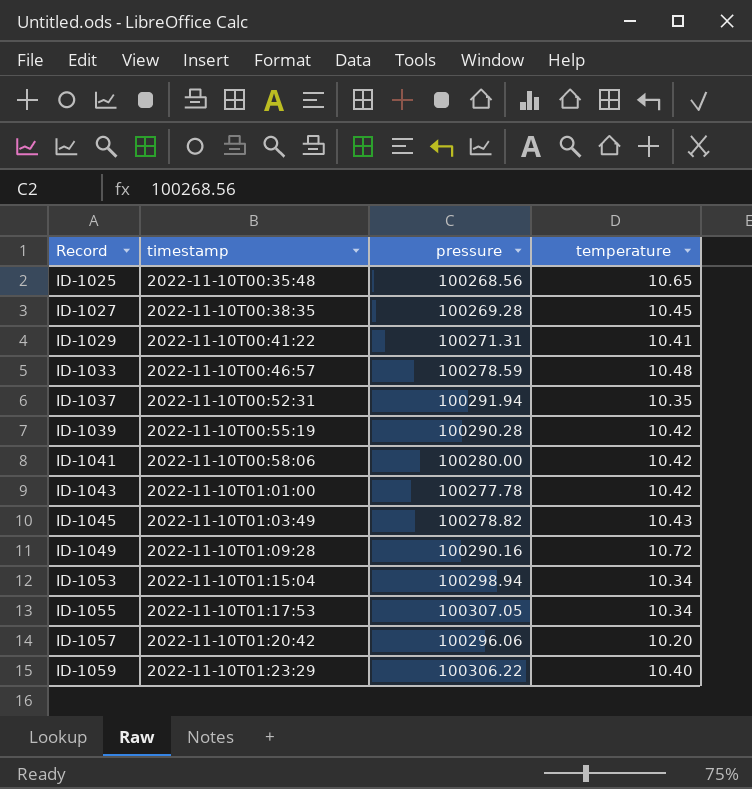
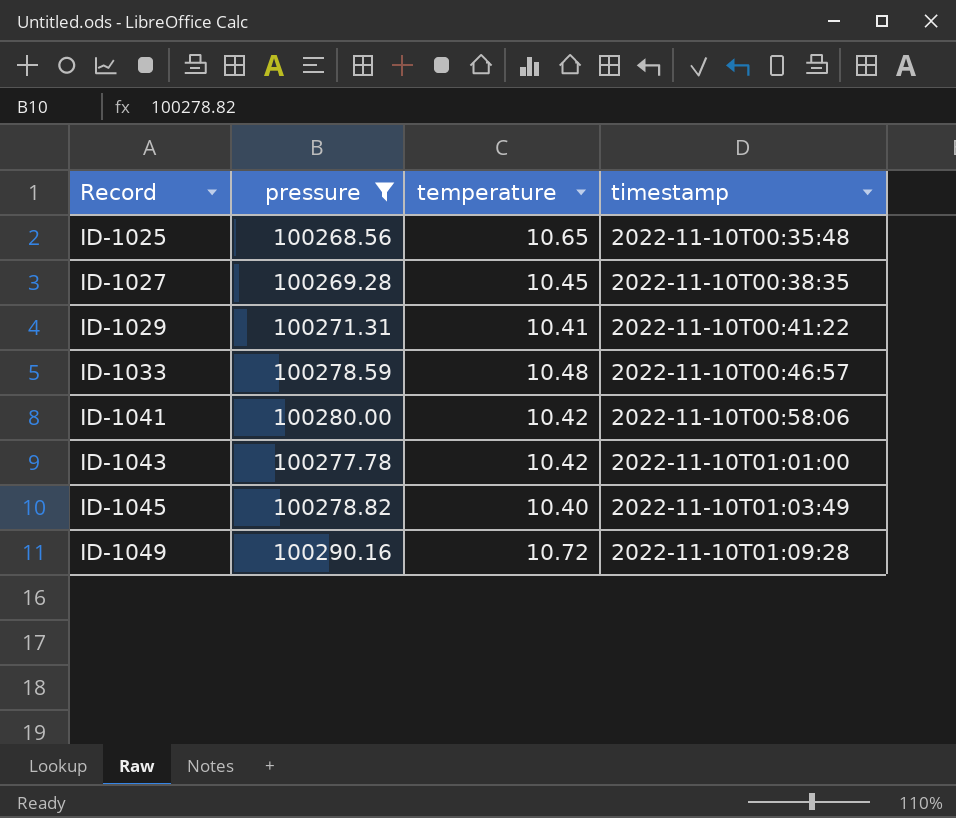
filter: none -> pressure <= 100290.16
column timestamp | position: 2 -> 4
ID-1045 | temperature: 10.43 -> 10.40

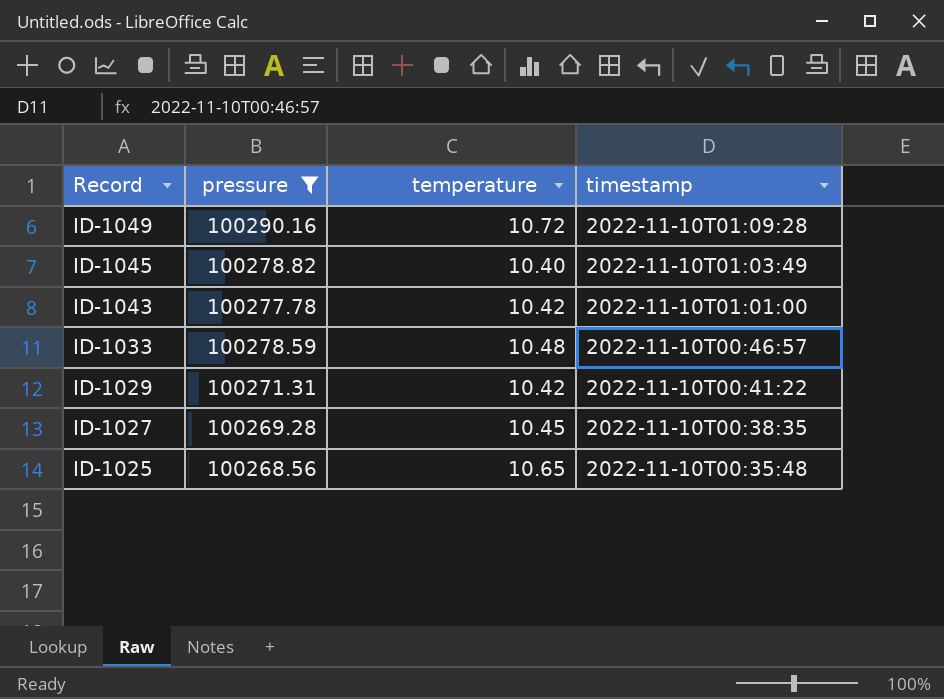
row order: Record ascending -> Record descending
row ID-1041: 100280.00 | 10.42 | 2022-11-10T00:58:06 -> none
ID-1029 | temperature: 10.41 -> 10.42

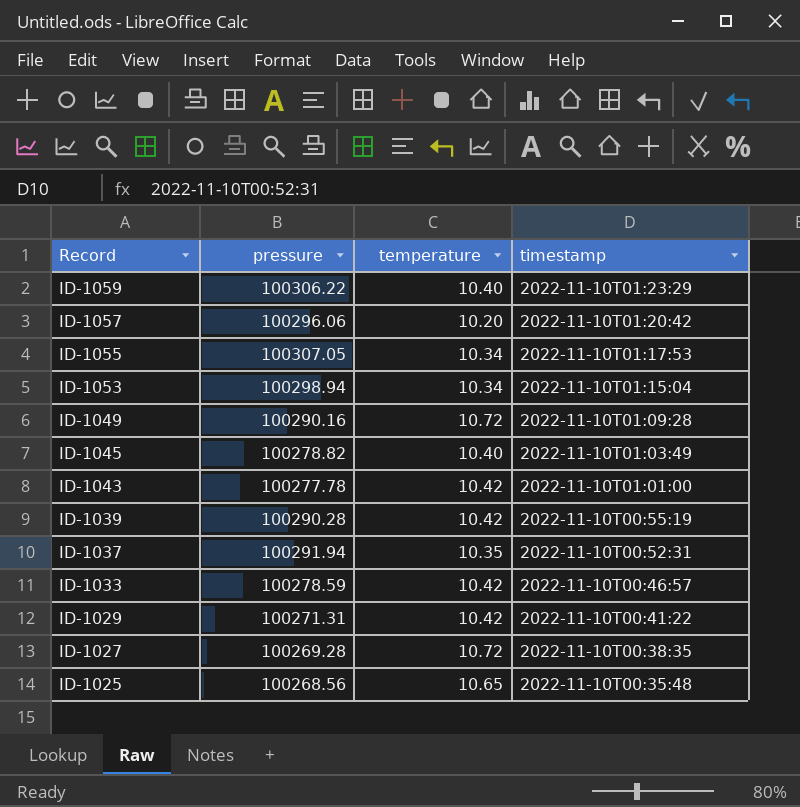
filter: pressure <= 100290.16 -> none
ID-1033 | temperature: 10.48 -> 10.42
ID-1027 | temperature: 10.45 -> 10.72

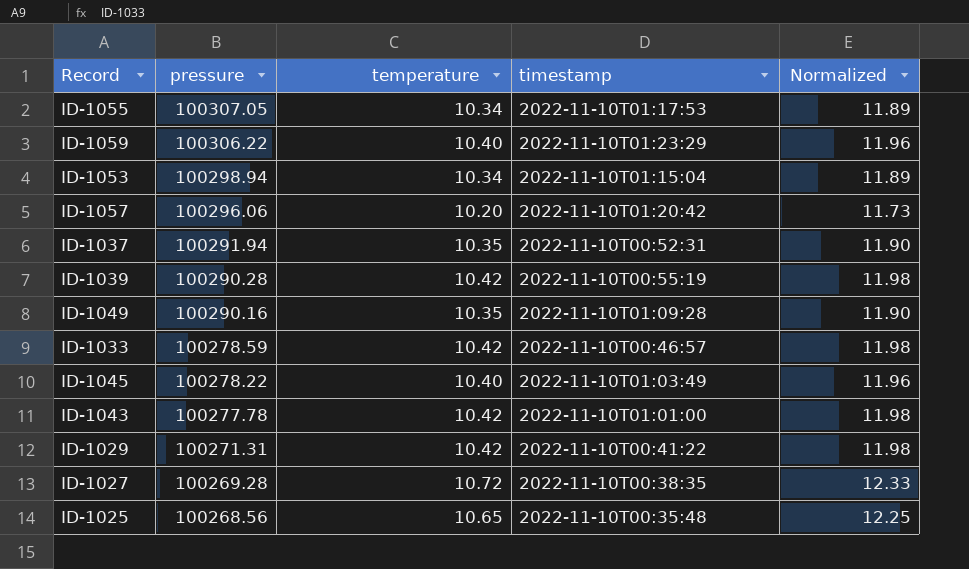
row order: Record descending -> pressure descending
column Normalized | formula: none -> [temperature] * 1.15
ID-1049 | temperature: 10.72 -> 10.35
ID-1045 | pressure: 100278.82 -> 100278.22

